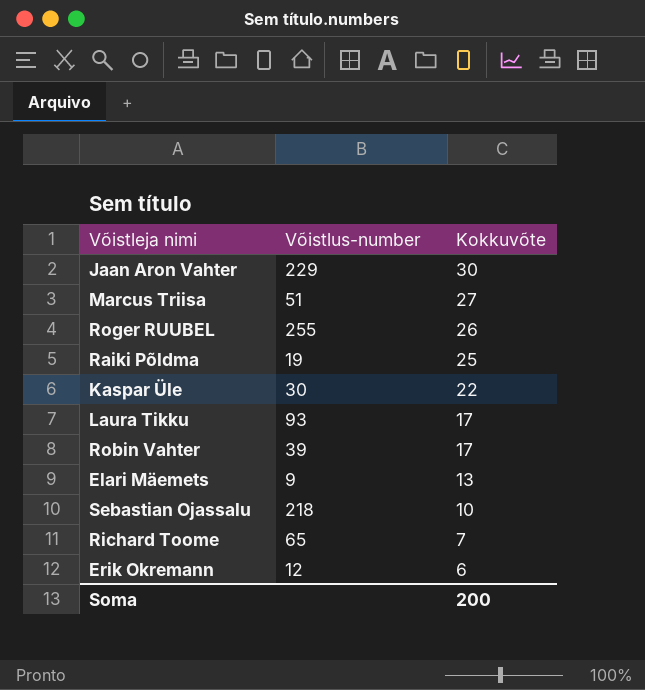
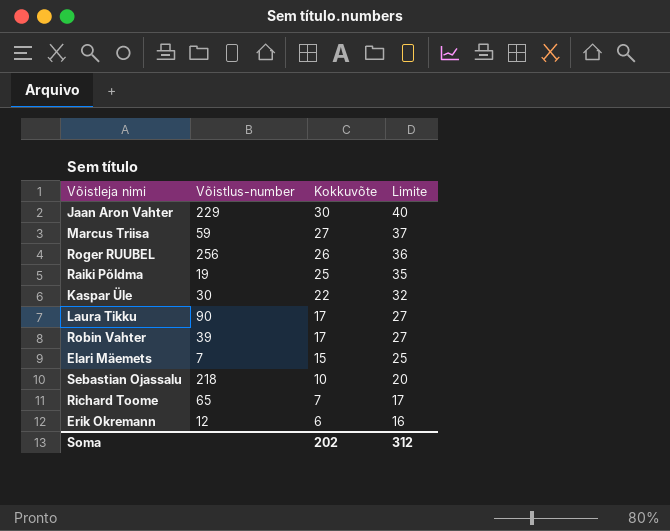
column Limite | formula: none -> [Kokkuvõte] + 10
Marcus Triisa | Võistlus-number: 51 -> 59
Roger RUUBEL | Võistlus-number: 255 -> 256
Laura Tikku | Võistlus-number: 93 -> 90
Elari Mäemets | Võistlus-number: 9 -> 7
Elari Mäemets | Kokkuvõte: 13 -> 15
Soma | Kokkuvõte: 200 -> 202

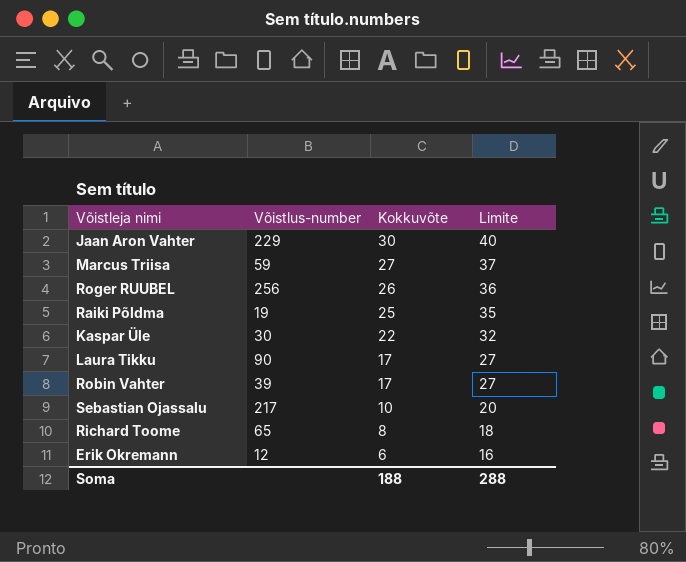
row Elari Mäemets: 7 | 15 | 25 -> none
Sebastian Ojassalu | Võistlus-number: 218 -> 217
Richard Toome | Kokkuvõte: 7 -> 8
Richard Toome | Limite: 17 -> 18
Soma | Kokkuvõte: 202 -> 188
Soma | Limite: 312 -> 288

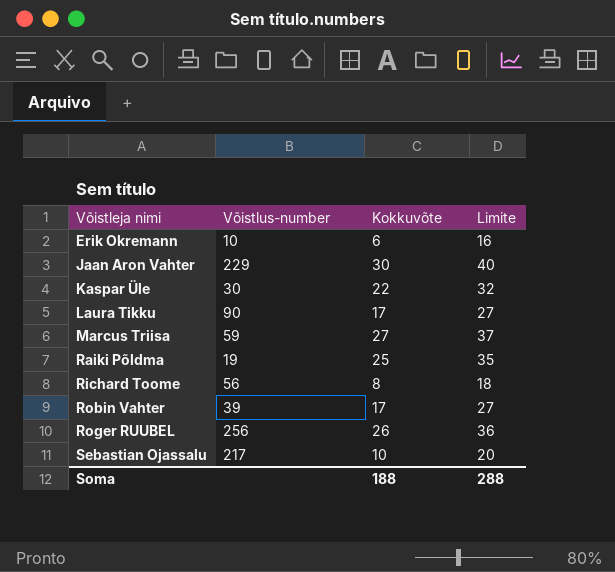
row order: Kokkuvõte descending -> Võistleja nimi ascending
Erik Okremann | Võistlus-number: 12 -> 10
Richard Toome | Võistlus-number: 65 -> 56

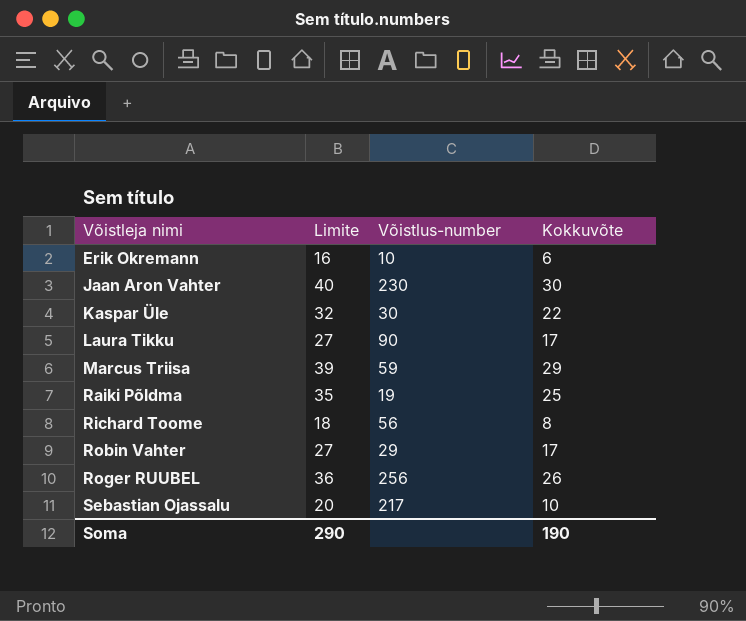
column Limite | position: 4 -> 2
Jaan Aron Vahter | Võistlus-number: 229 -> 230
Marcus Triisa | Limite: 37 -> 39
Marcus Triisa | Kokkuvõte: 27 -> 29
Robin Vahter | Võistlus-number: 39 -> 29
Soma | Limite: 288 -> 290
Soma | Kokkuvõte: 188 -> 190

